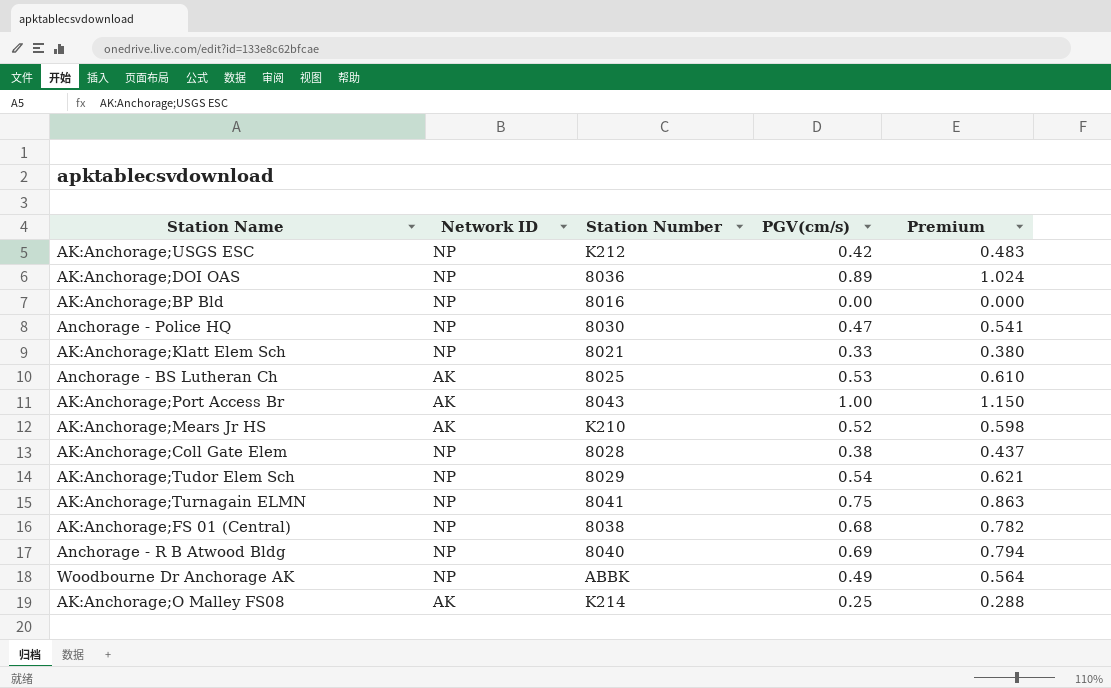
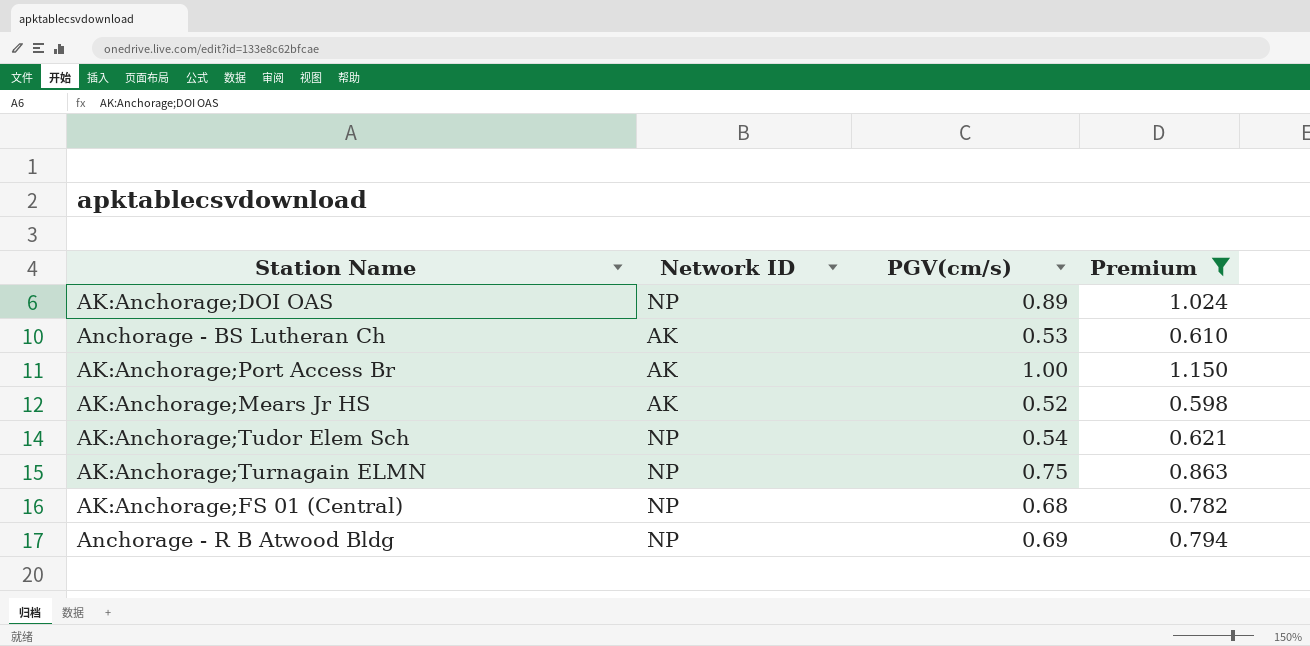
filter: none -> Premium >= 0.598
column Station Number | position: 3 -> none

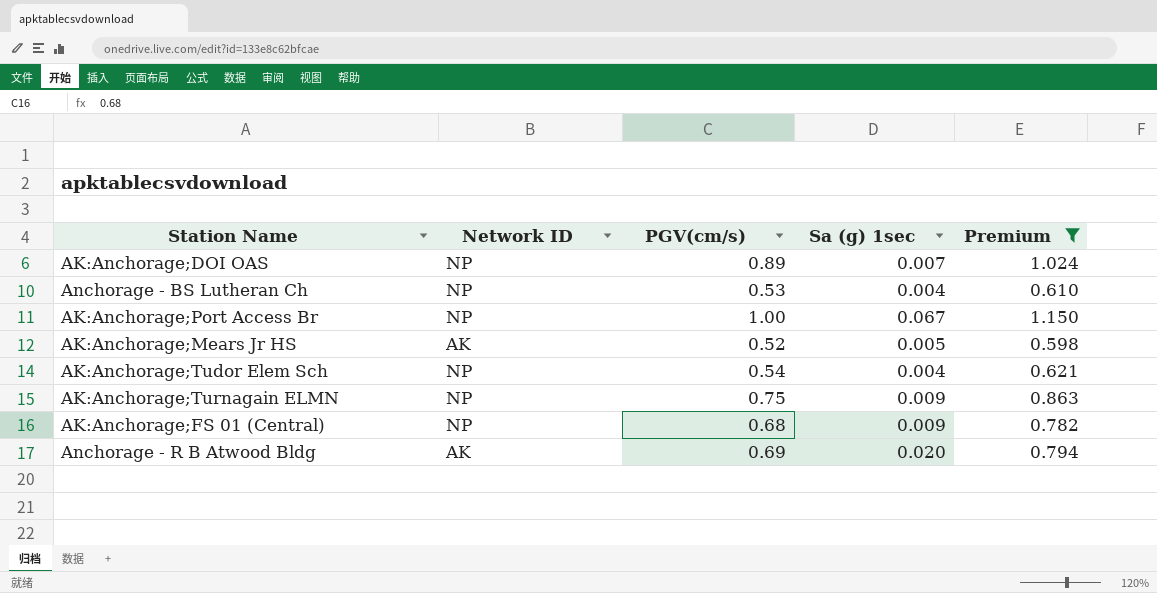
column Sa (g) 1sec | position: none -> 4
Anchorage - BS Lutheran Ch | Network ID: AK -> NP
AK:Anchorage;Port Access Br | Network ID: AK -> NP
Anchorage - R B Atwood Bldg | Network ID: NP -> AK

